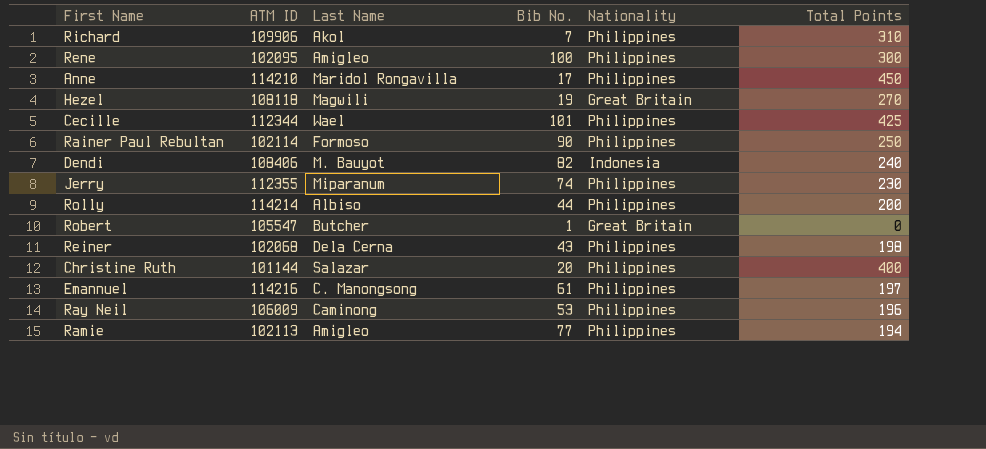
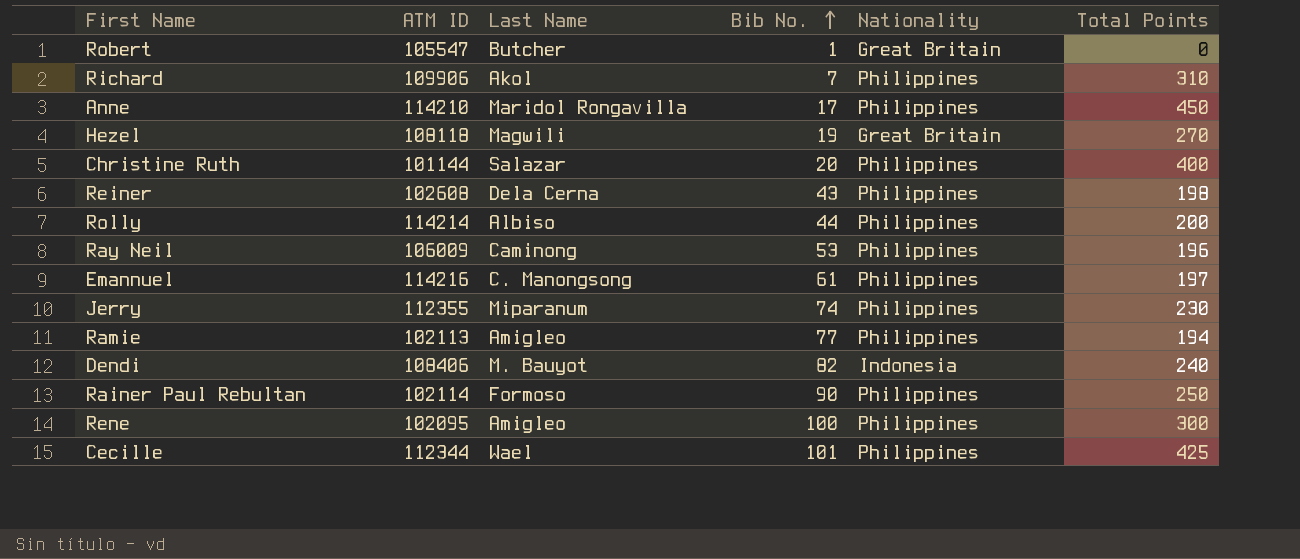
row order: none -> Bib No. ascending
Reiner | ATM ID: 102068 -> 102608

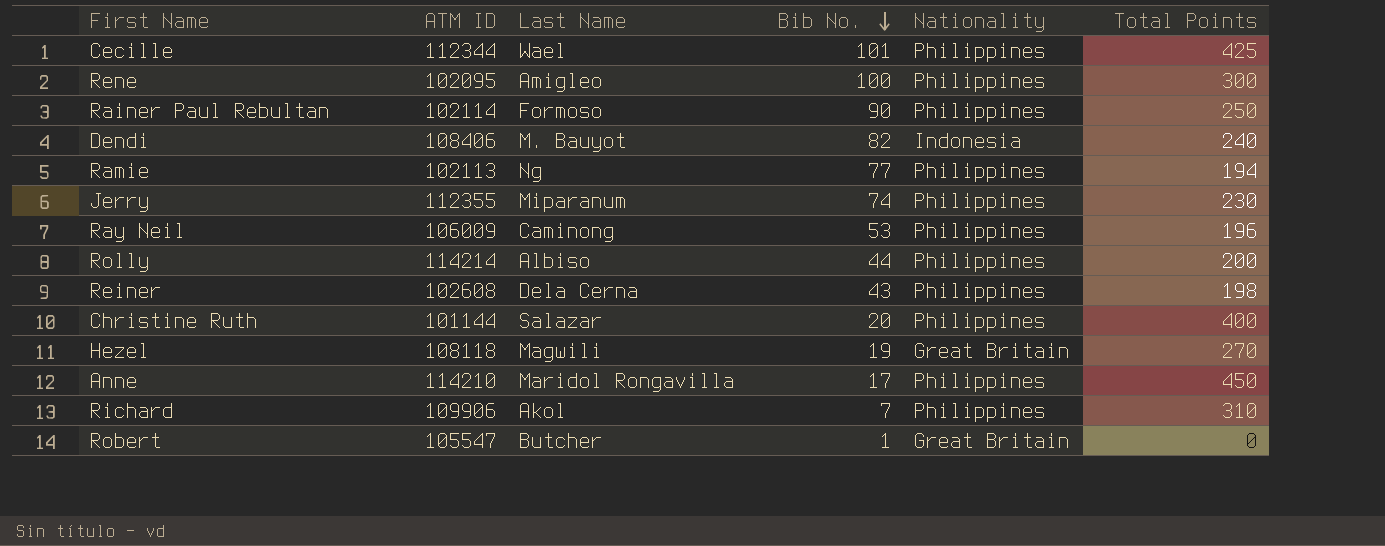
row order: Bib No. ascending -> Bib No. descending
row Emannuel: 114216 | C. Manongsong | 61 | Philippines | 197 -> none
Ramie | Last Name: Amigleo -> Ng

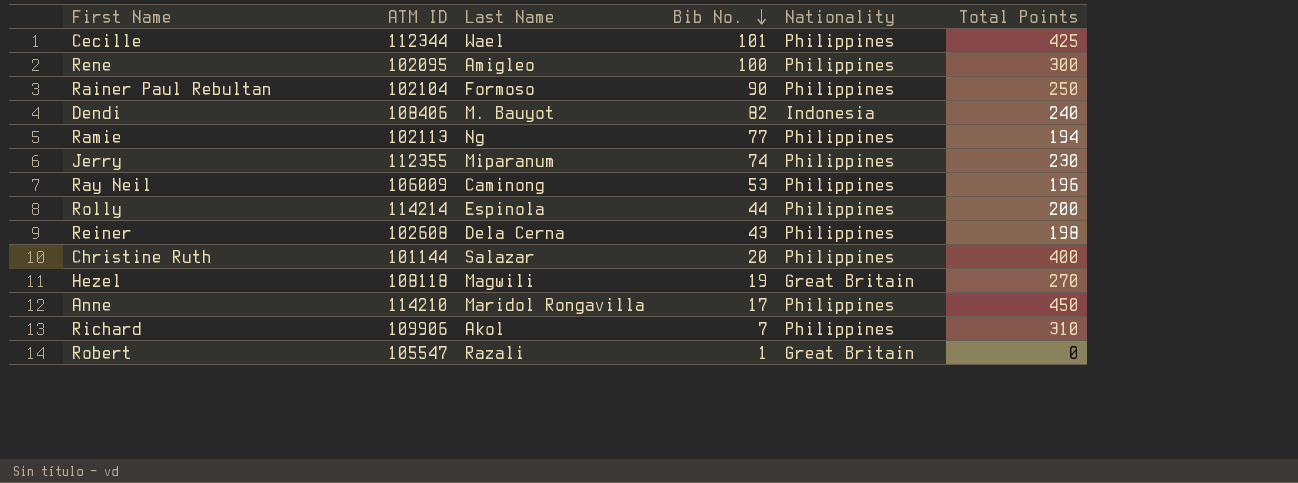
Rainer Paul Rebultan | ATM ID: 102114 -> 102104
Rolly | Last Name: Albiso -> Espinola
Robert | Last Name: Butcher -> Razali

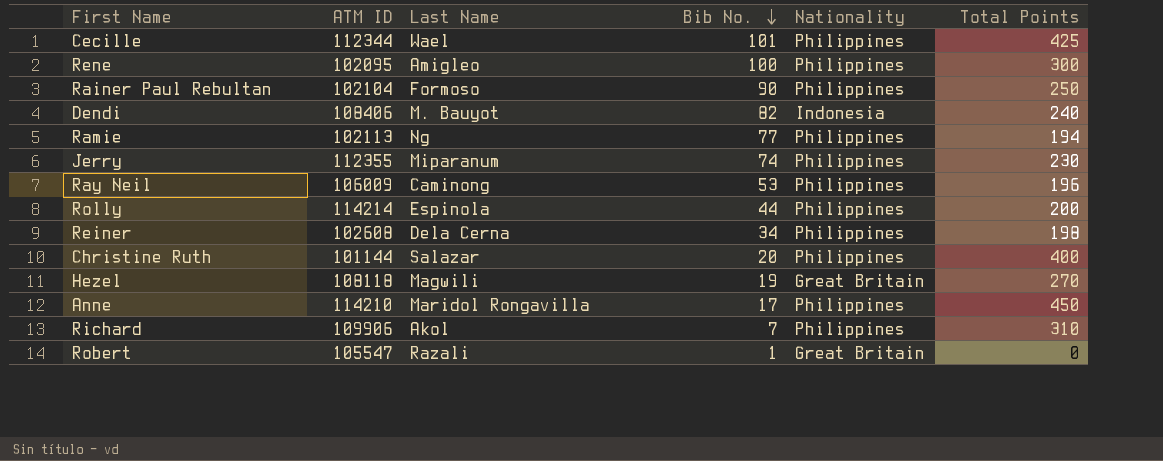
Reiner | Bib No.: 43 -> 34

